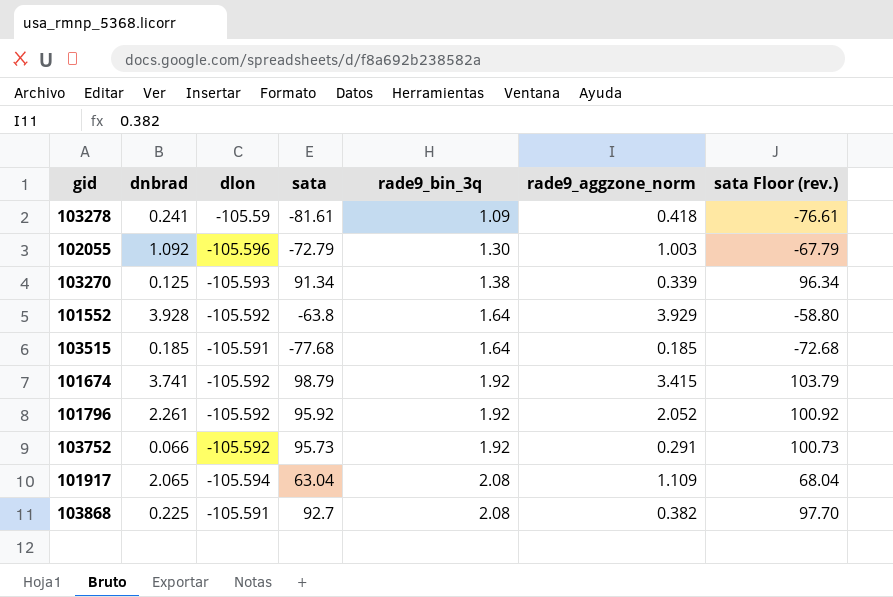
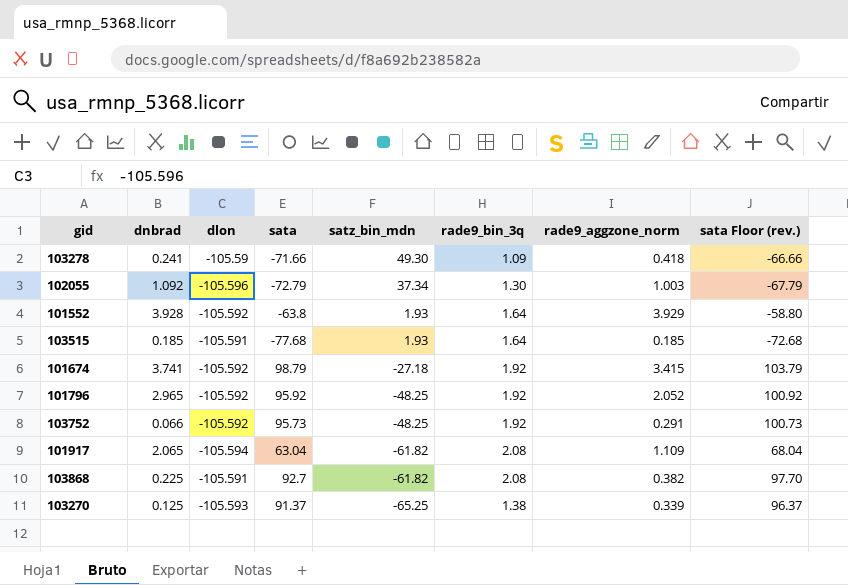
row order: rade9_bin_3q ascending -> satz_bin_mdn descending
column satz_bin_mdn | position: none -> 5
103278 | sata: -81.61 -> -71.66
103278 | sata Floor (rev.): -76.61 -> -66.66
101796 | dnbrad: 2.261 -> 2.965
103270 | sata: 91.34 -> 91.37
103270 | sata Floor (rev.): 96.34 -> 96.37

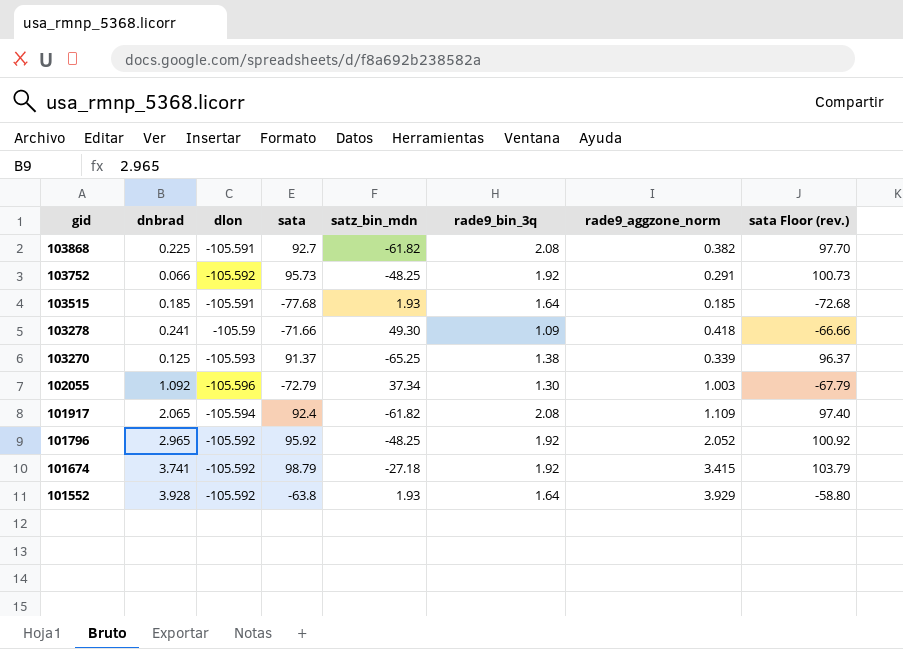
row order: satz_bin_mdn descending -> gid descending
101917 | sata: 63.04 -> 92.4
101917 | sata Floor (rev.): 68.04 -> 97.40

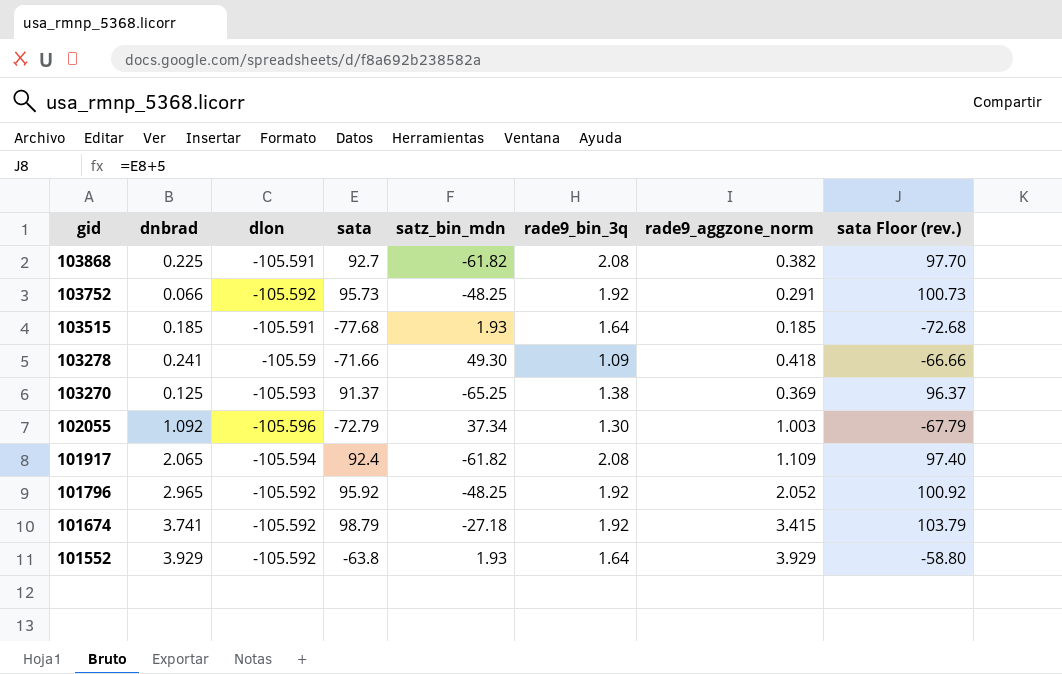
103270 | rade9_aggzone_norm: 0.339 -> 0.369
101552 | dnbrad: 3.928 -> 3.929

